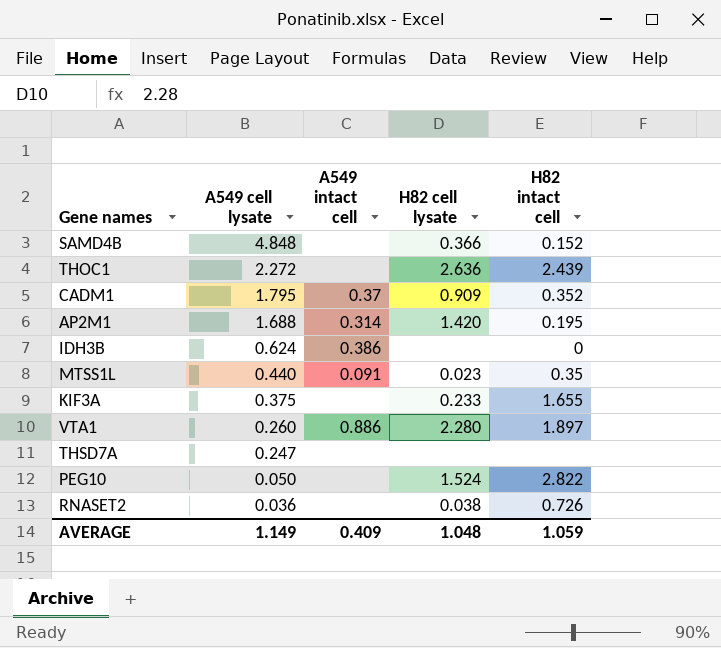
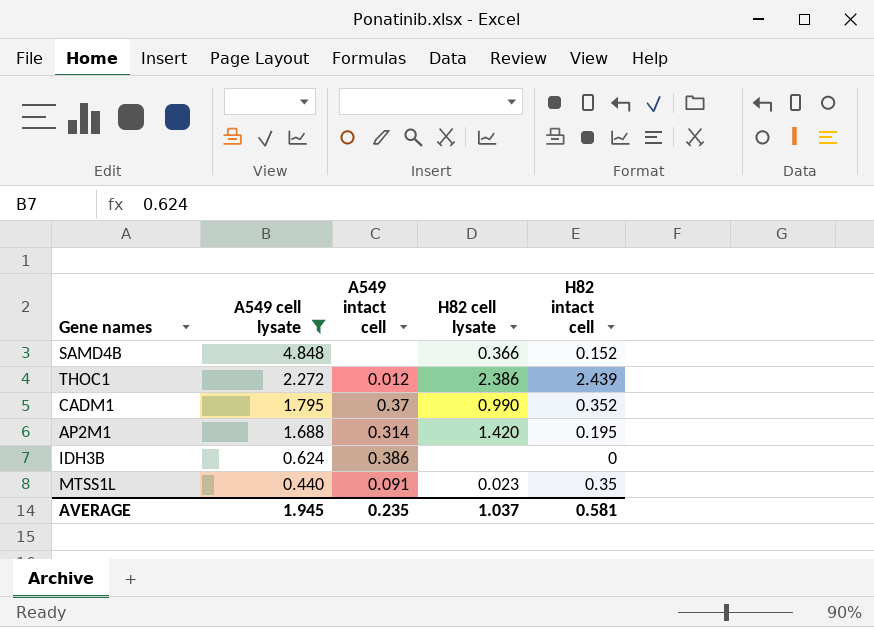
filter: none -> A549 cell lysate >= 0.440
THOC1 | A549 intact cell: none -> 0.012
THOC1 | H82 cell lysate: 2.636 -> 2.386
CADM1 | H82 cell lysate: 0.909 -> 0.990
AVERAGE | A549 cell lysate: 1.149 -> 1.945
AVERAGE | A549 intact cell: 0.409 -> 0.235
AVERAGE | H82 cell lysate: 1.048 -> 1.037
AVERAGE | H82 intact cell: 1.059 -> 0.581

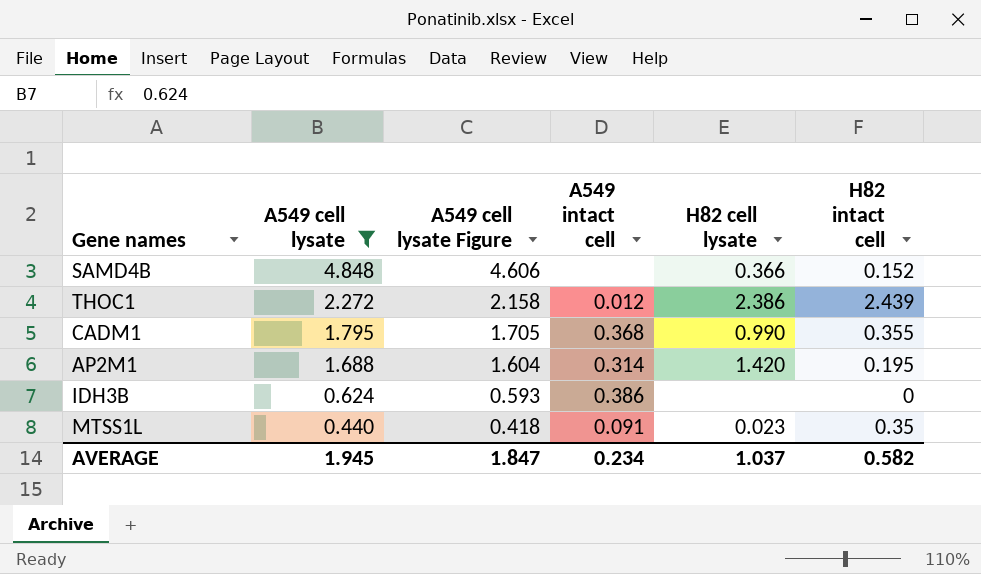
column A549 cell lysate Figure | formula: none -> [A549 cell lysate] * 0.95
CADM1 | A549 intact cell: 0.37 -> 0.368
CADM1 | H82 intact cell: 0.352 -> 0.355
AVERAGE | A549 intact cell: 0.235 -> 0.234
AVERAGE | H82 intact cell: 0.581 -> 0.582

